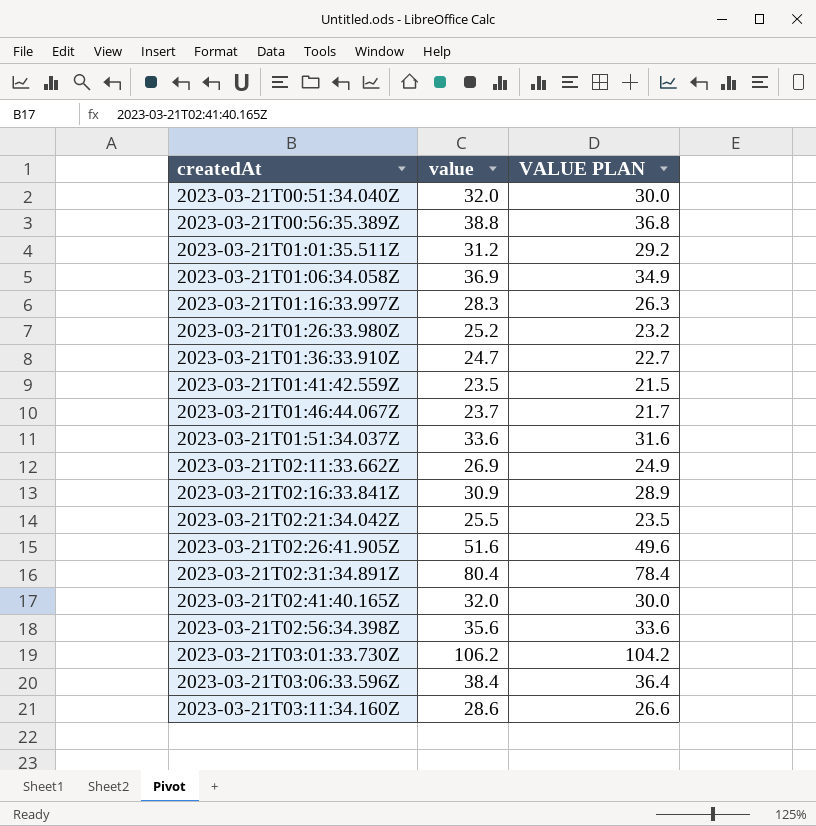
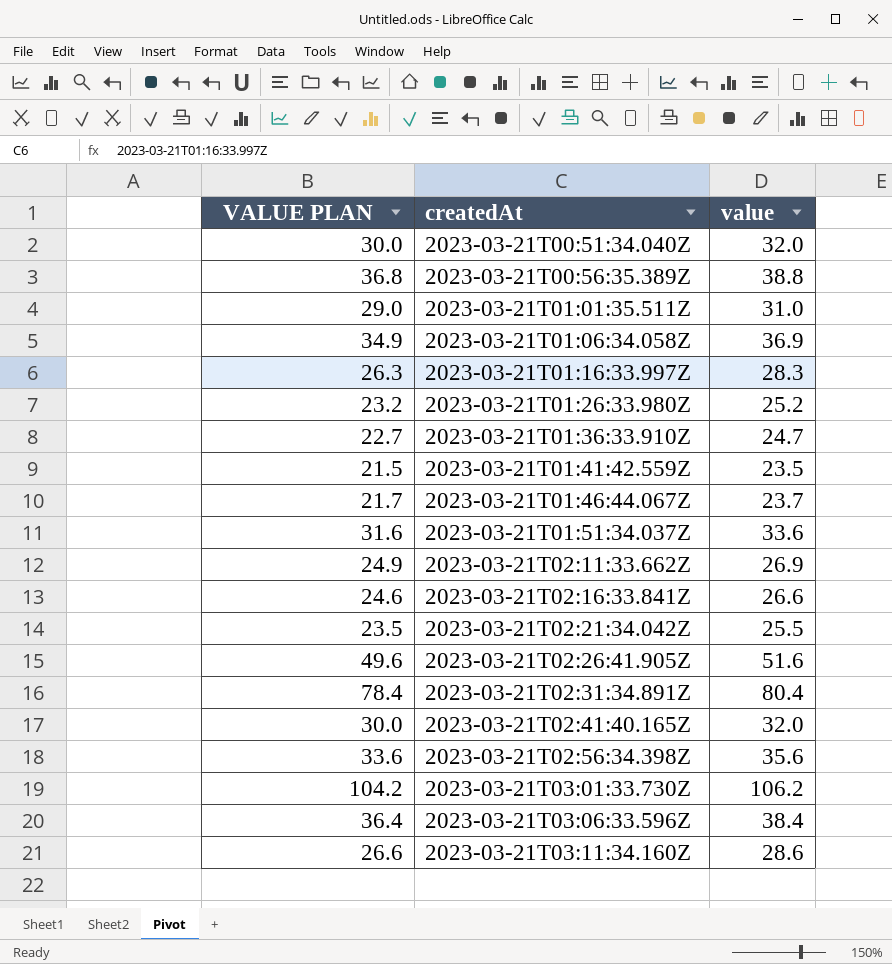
column VALUE PLAN | position: 3 -> 1
2023-03-21T01:01:35.511Z | VALUE PLAN: 29.2 -> 29.0
2023-03-21T01:01:35.511Z | value: 31.2 -> 31.0
2023-03-21T02:16:33.841Z | VALUE PLAN: 28.9 -> 24.6
2023-03-21T02:16:33.841Z | value: 30.9 -> 26.6

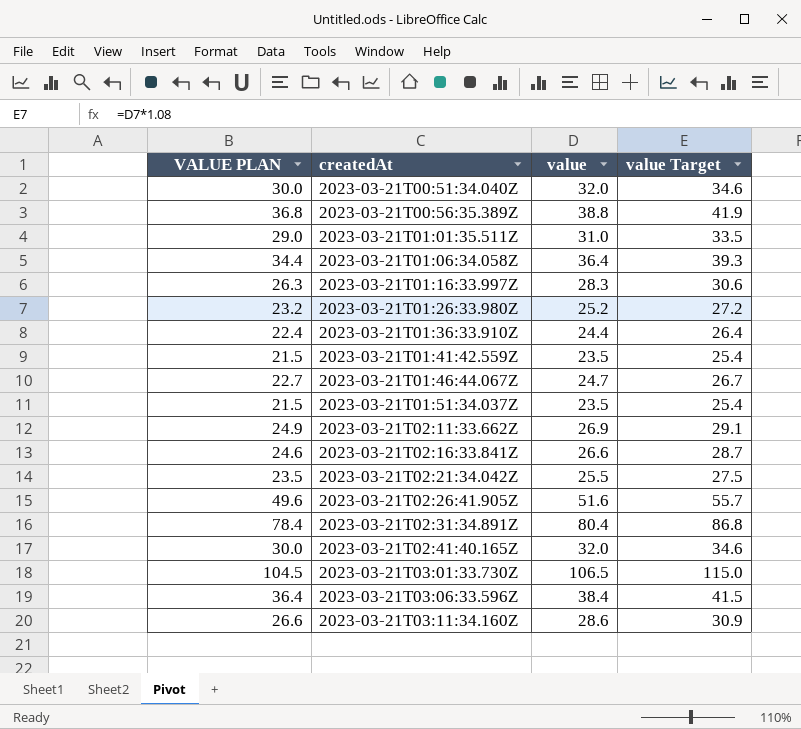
column value Target | formula: none -> [value] * 1.08
row 2023-03-21T02:56:34.398Z: 33.6 | 35.6 -> none
2023-03-21T01:06:34.058Z | VALUE PLAN: 34.9 -> 34.4
2023-03-21T01:06:34.058Z | value: 36.9 -> 36.4
2023-03-21T01:36:33.910Z | VALUE PLAN: 22.7 -> 22.4
2023-03-21T01:36:33.910Z | value: 24.7 -> 24.4
2023-03-21T01:46:44.067Z | VALUE PLAN: 21.7 -> 22.7
2023-03-21T01:46:44.067Z | value: 23.7 -> 24.7
2023-03-21T01:51:34.037Z | VALUE PLAN: 31.6 -> 21.5
2023-03-21T01:51:34.037Z | value: 33.6 -> 23.5
2023-03-21T03:01:33.730Z | VALUE PLAN: 104.2 -> 104.5
2023-03-21T03:01:33.730Z | value: 106.2 -> 106.5

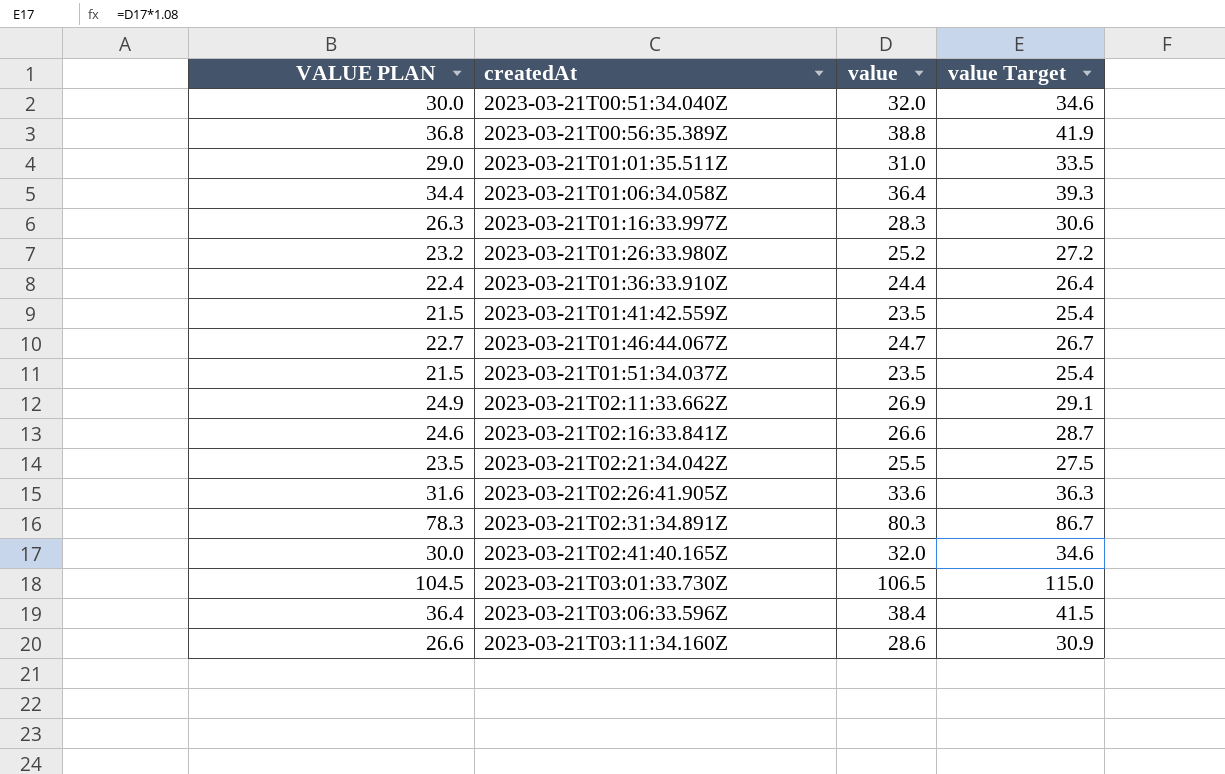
2023-03-21T02:26:41.905Z | VALUE PLAN: 49.6 -> 31.6
2023-03-21T02:26:41.905Z | value: 51.6 -> 33.6
2023-03-21T02:26:41.905Z | value Target: 55.7 -> 36.3
2023-03-21T02:31:34.891Z | VALUE PLAN: 78.4 -> 78.3
2023-03-21T02:31:34.891Z | value: 80.4 -> 80.3
2023-03-21T02:31:34.891Z | value Target: 86.8 -> 86.7

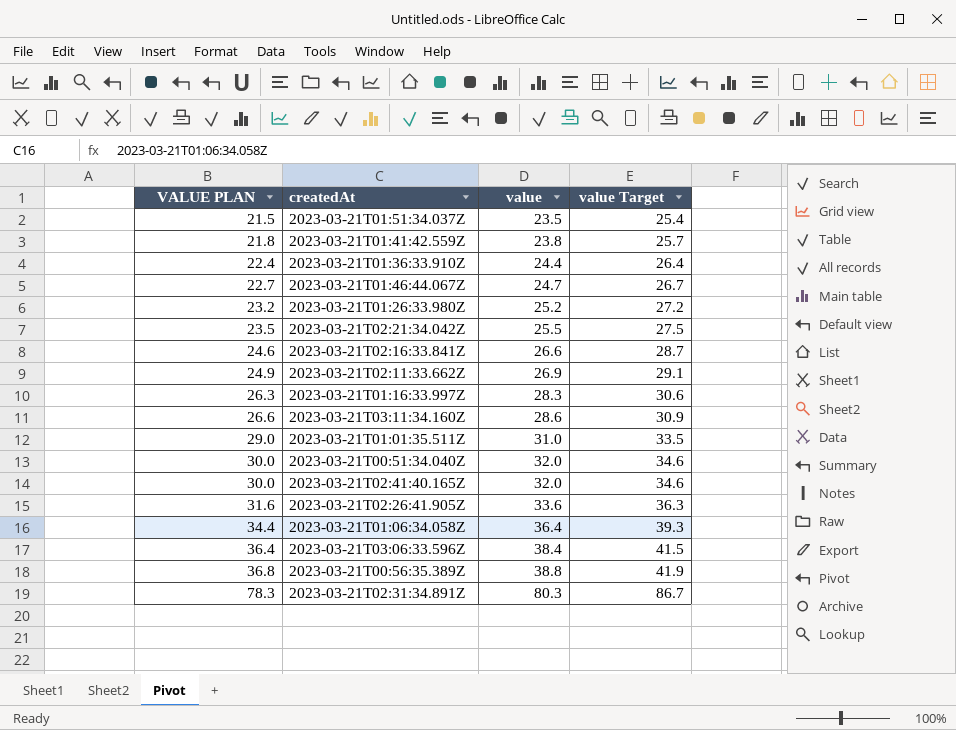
row order: createdAt ascending -> VALUE PLAN ascending
row 2023-03-21T03:01:33.730Z: 104.5 | 106.5 | 115.0 -> none
2023-03-21T01:41:42.559Z | VALUE PLAN: 21.5 -> 21.8
2023-03-21T01:41:42.559Z | value: 23.5 -> 23.8
2023-03-21T01:41:42.559Z | value Target: 25.4 -> 25.7

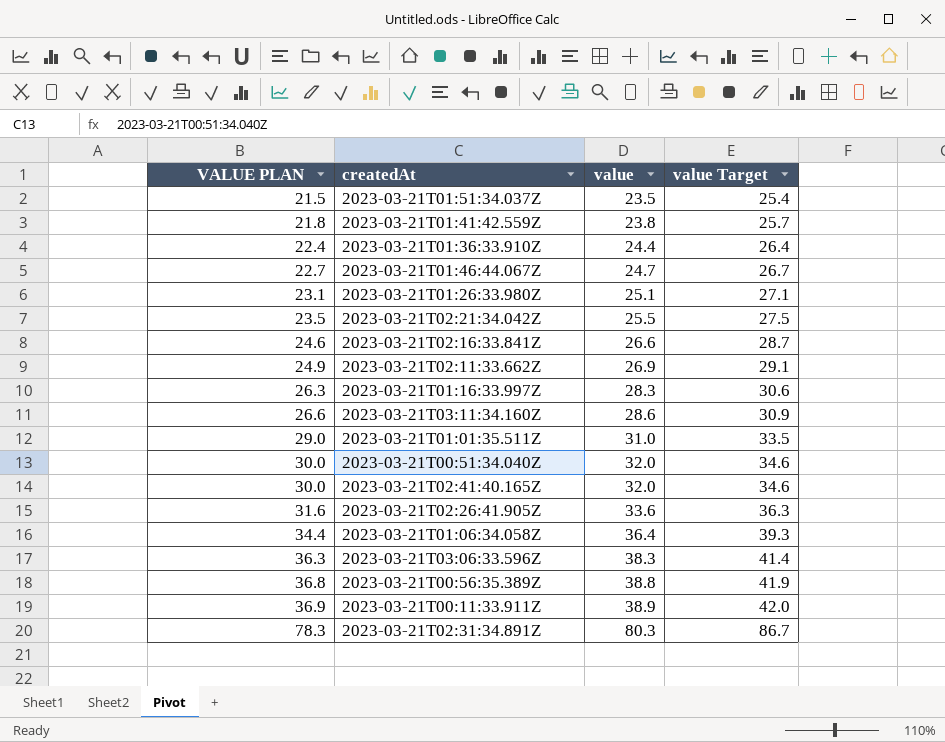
2023-03-21T01:26:33.980Z | VALUE PLAN: 23.2 -> 23.1
2023-03-21T01:26:33.980Z | value: 25.2 -> 25.1
2023-03-21T01:26:33.980Z | value Target: 27.2 -> 27.1
2023-03-21T03:06:33.596Z | VALUE PLAN: 36.4 -> 36.3
2023-03-21T03:06:33.596Z | value: 38.4 -> 38.3
2023-03-21T03:06:33.596Z | value Target: 41.5 -> 41.4
row 2023-03-21T00:11:33.911Z: none -> 36.9 | 38.9 | 42.0

